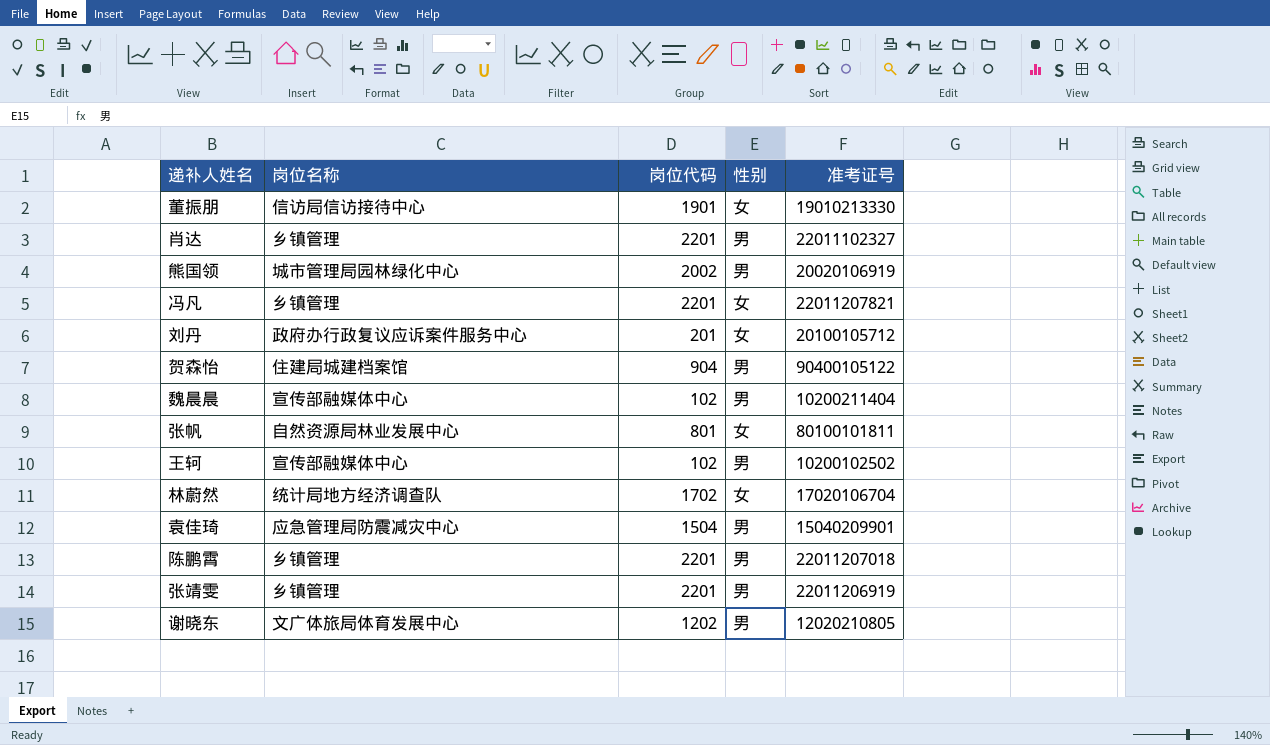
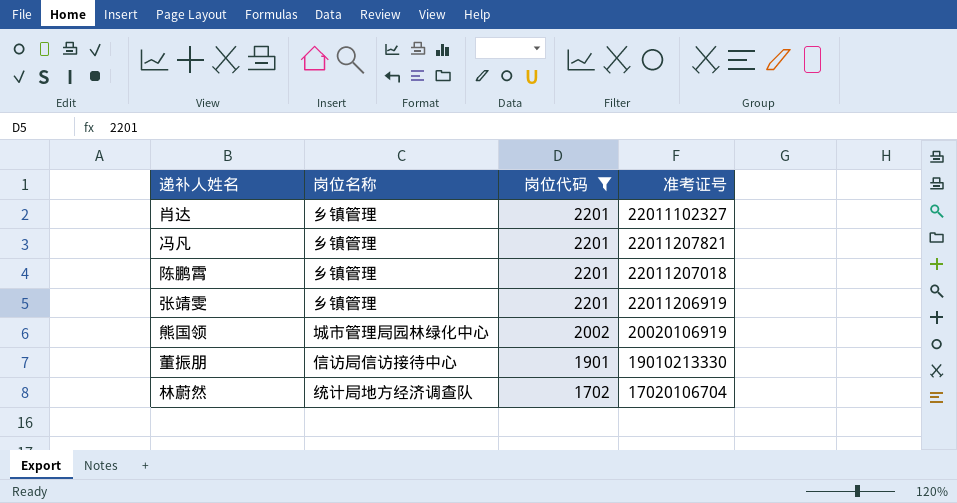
filter: none -> 岗位代码 >= 1702
row order: none -> 岗位代码 descending
column 性别 | position: 4 -> none

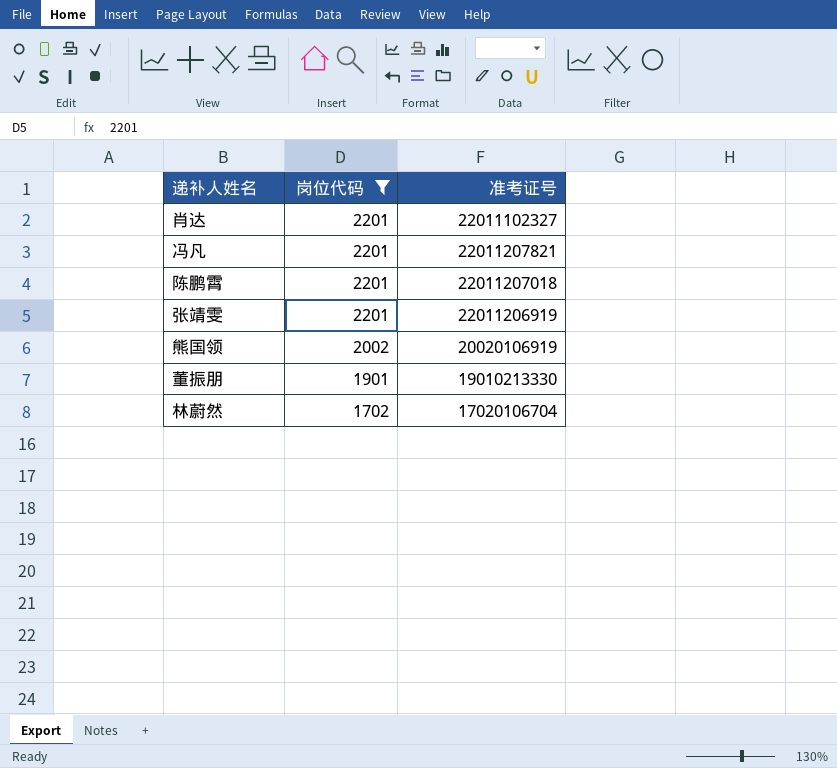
column 岗位名称 | position: 2 -> none

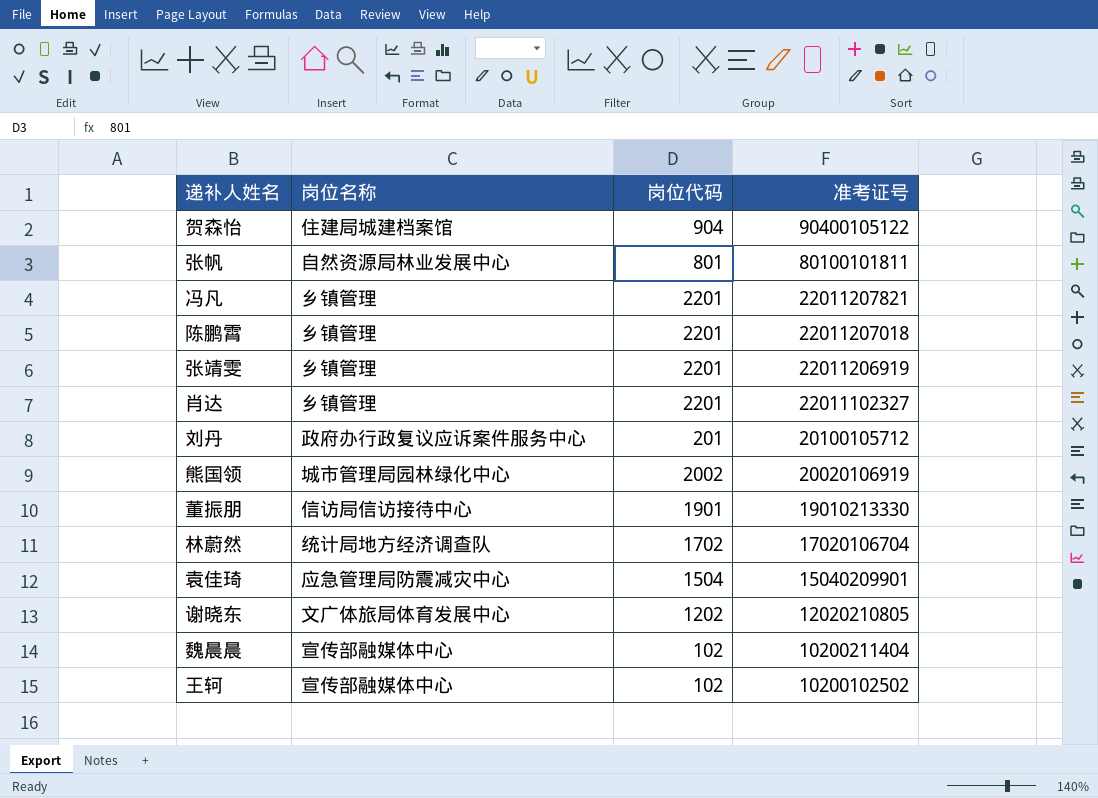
filter: 岗位代码 >= 1702 -> none
row order: 岗位代码 descending -> 准考证号 descending
column 岗位名称 | position: none -> 2

